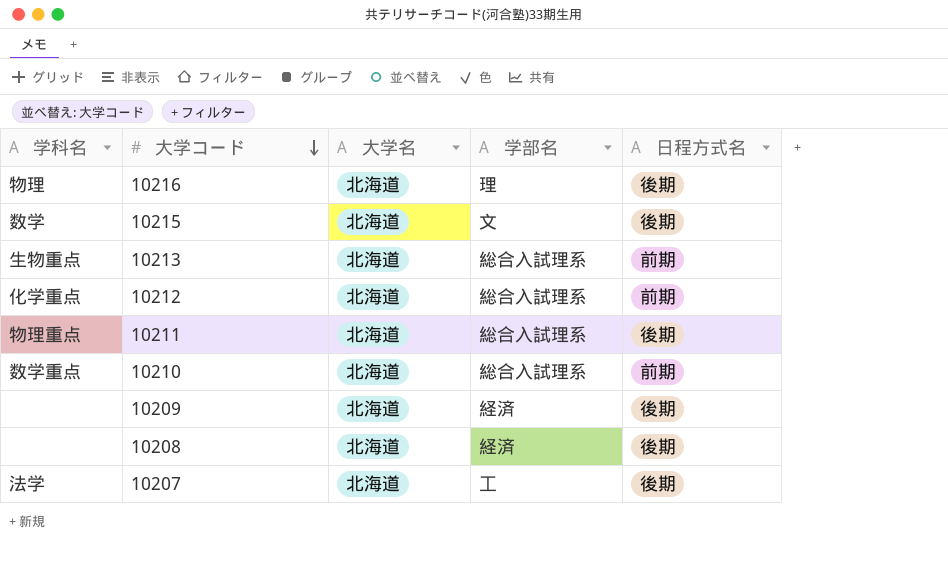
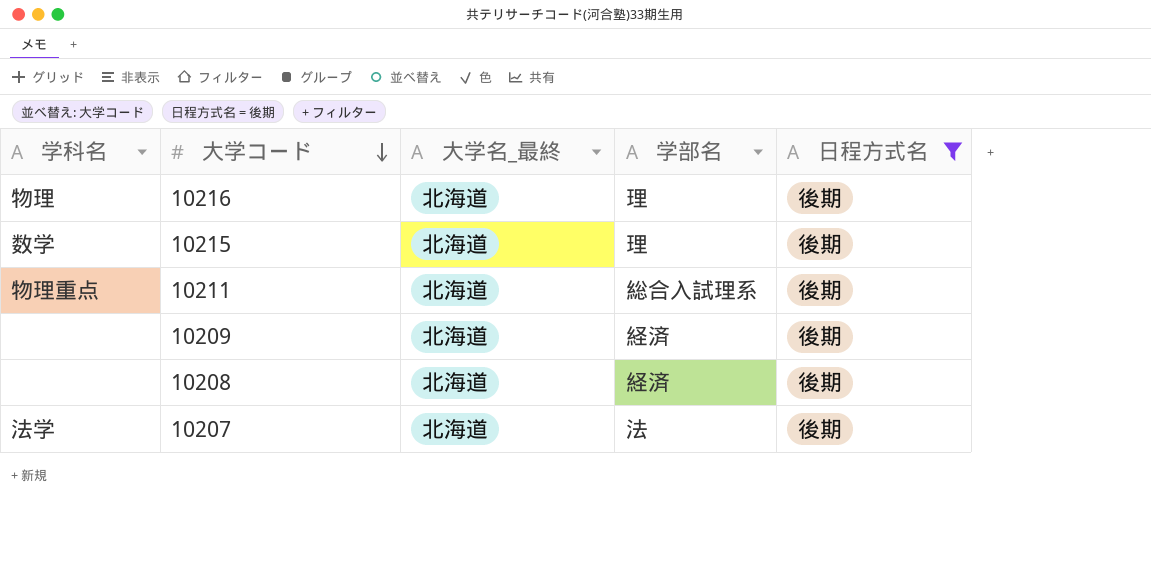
filter: none -> 日程方式名 = 後期
column name: 大学名 -> 大学名_最終
10215 | 学部名: 文 -> 理
10207 | 学部名: 工 -> 法

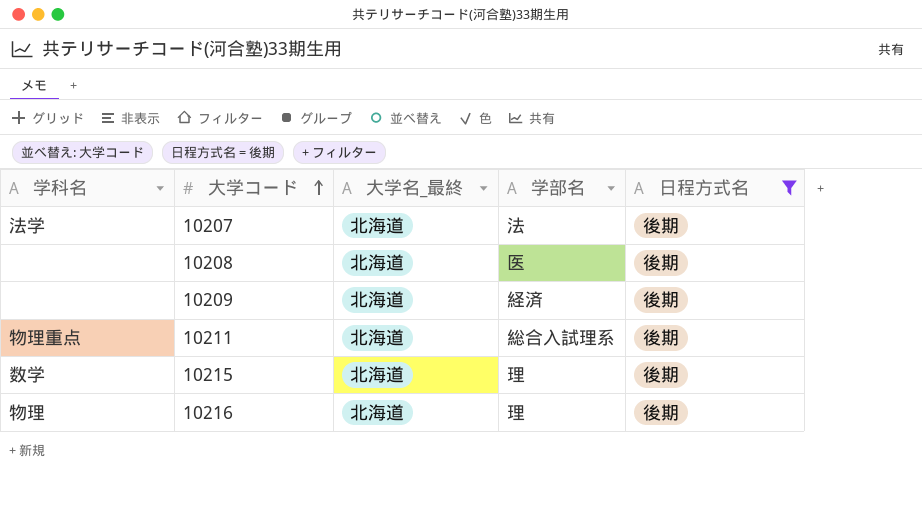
row order: 大学コード descending -> 大学コード ascending
10208 | 学部名: 経済 -> 医

